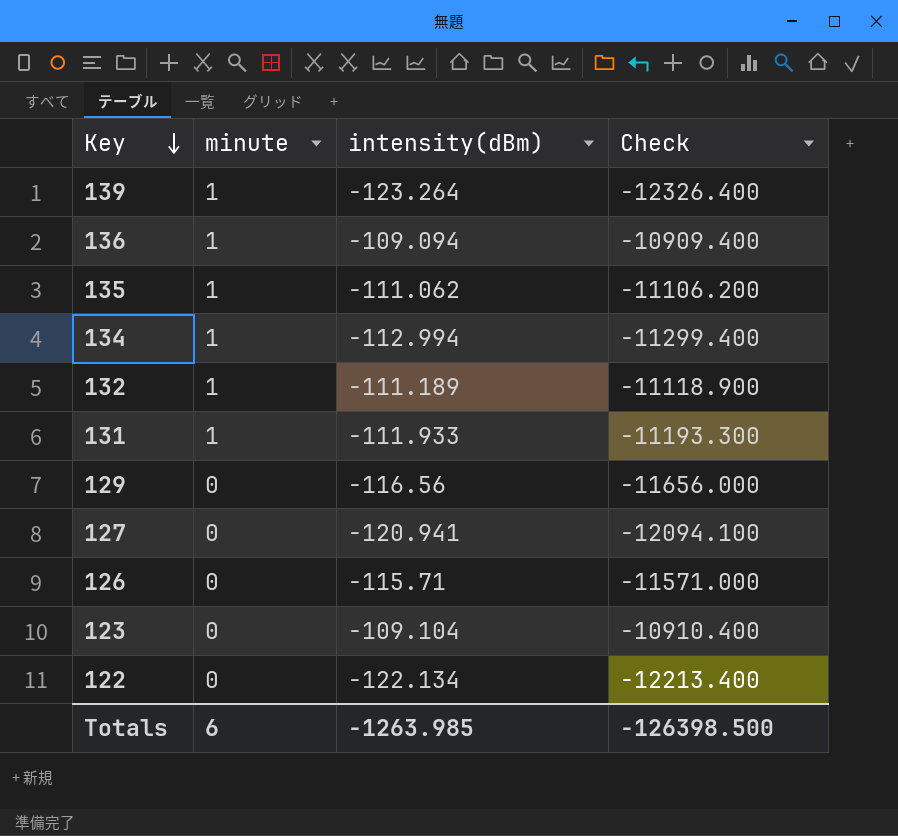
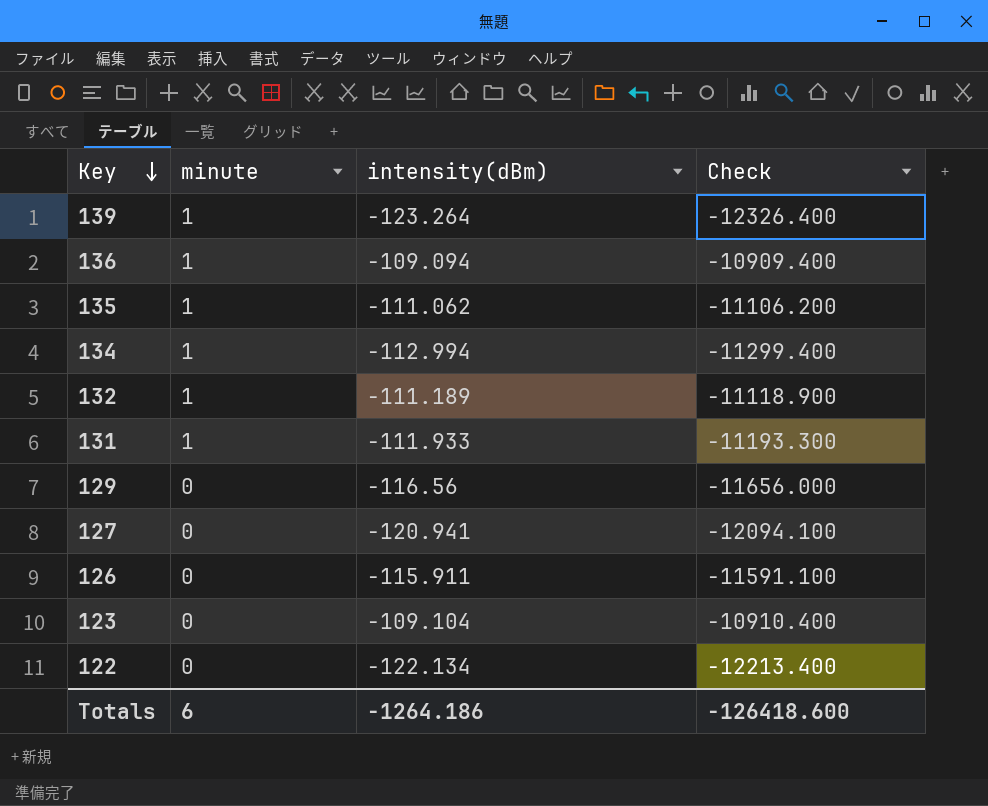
126 | intensity(dBm): -115.71 -> -115.911
126 | Check: -11571.000 -> -11591.100
Totals | intensity(dBm): -1263.985 -> -1264.186
Totals | Check: -126398.500 -> -126418.600

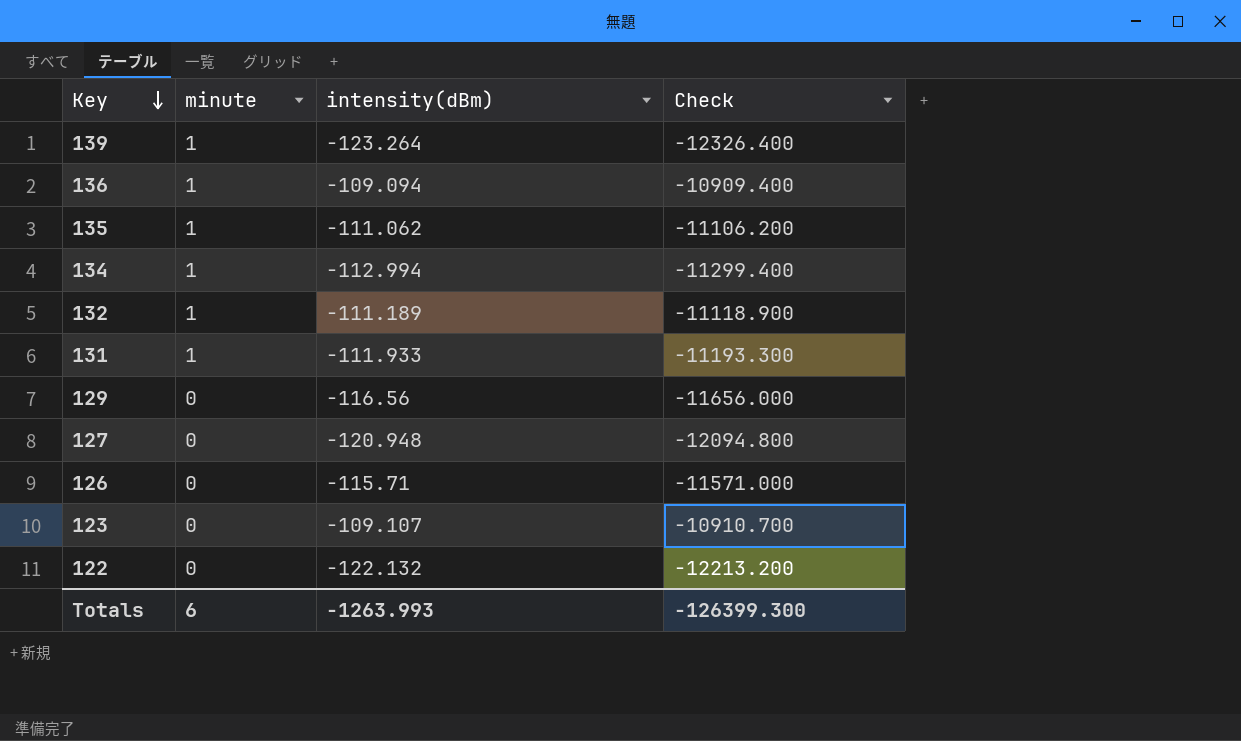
127 | intensity(dBm): -120.941 -> -120.948
127 | Check: -12094.100 -> -12094.800
126 | intensity(dBm): -115.911 -> -115.71
126 | Check: -11591.100 -> -11571.000
123 | intensity(dBm): -109.104 -> -109.107
123 | Check: -10910.400 -> -10910.700
122 | intensity(dBm): -122.134 -> -122.132
122 | Check: -12213.400 -> -12213.200
Totals | intensity(dBm): -1264.186 -> -1263.993
Totals | Check: -126418.600 -> -126399.300

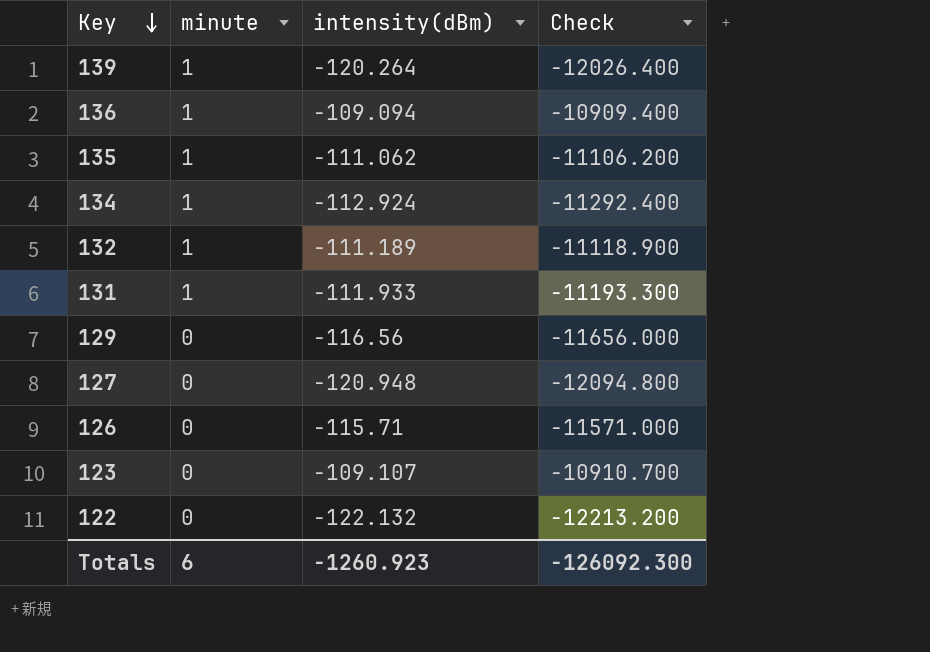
139 | intensity(dBm): -123.264 -> -120.264
139 | Check: -12326.400 -> -12026.400
134 | intensity(dBm): -112.994 -> -112.924
134 | Check: -11299.400 -> -11292.400
Totals | intensity(dBm): -1263.993 -> -1260.923
Totals | Check: -126399.300 -> -126092.300

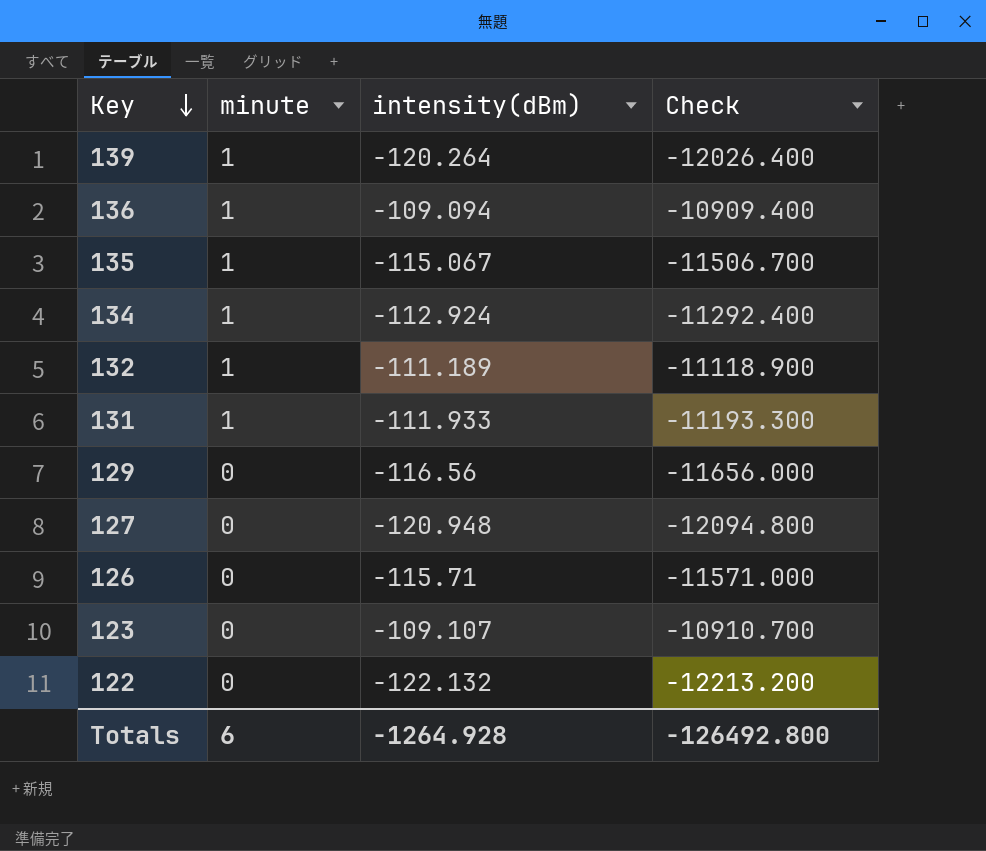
135 | intensity(dBm): -111.062 -> -115.067
135 | Check: -11106.200 -> -11506.700
Totals | intensity(dBm): -1260.923 -> -1264.928
Totals | Check: -126092.300 -> -126492.800

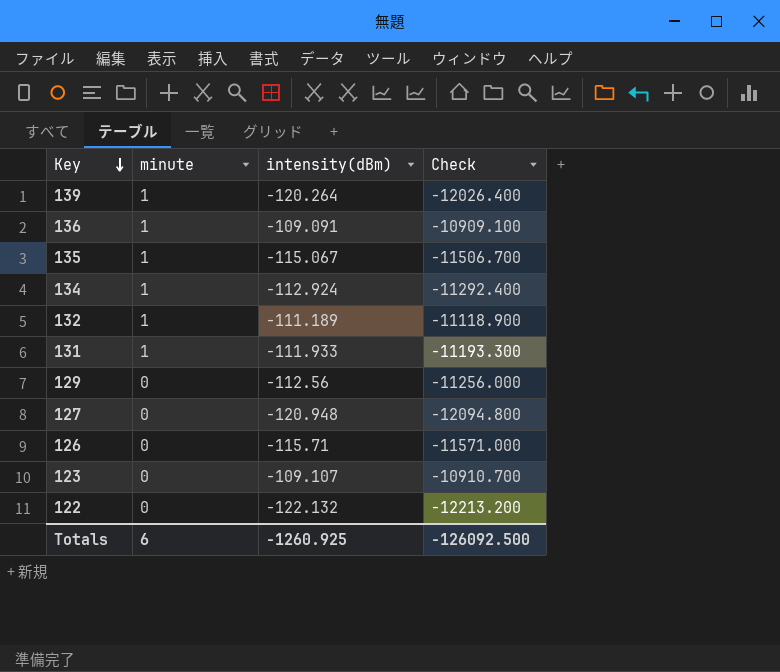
136 | intensity(dBm): -109.094 -> -109.091
136 | Check: -10909.400 -> -10909.100
129 | intensity(dBm): -116.56 -> -112.56
129 | Check: -11656.000 -> -11256.000
Totals | intensity(dBm): -1264.928 -> -1260.925
Totals | Check: -126492.800 -> -126092.500

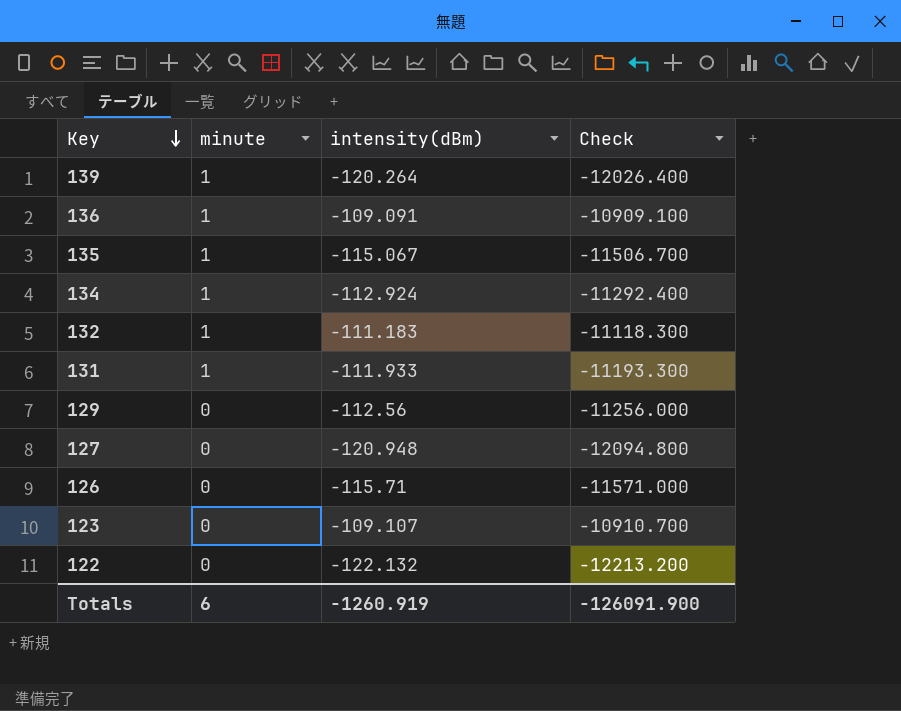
132 | intensity(dBm): -111.189 -> -111.183
132 | Check: -11118.900 -> -11118.300
Totals | intensity(dBm): -1260.925 -> -1260.919
Totals | Check: -126092.500 -> -126091.900

